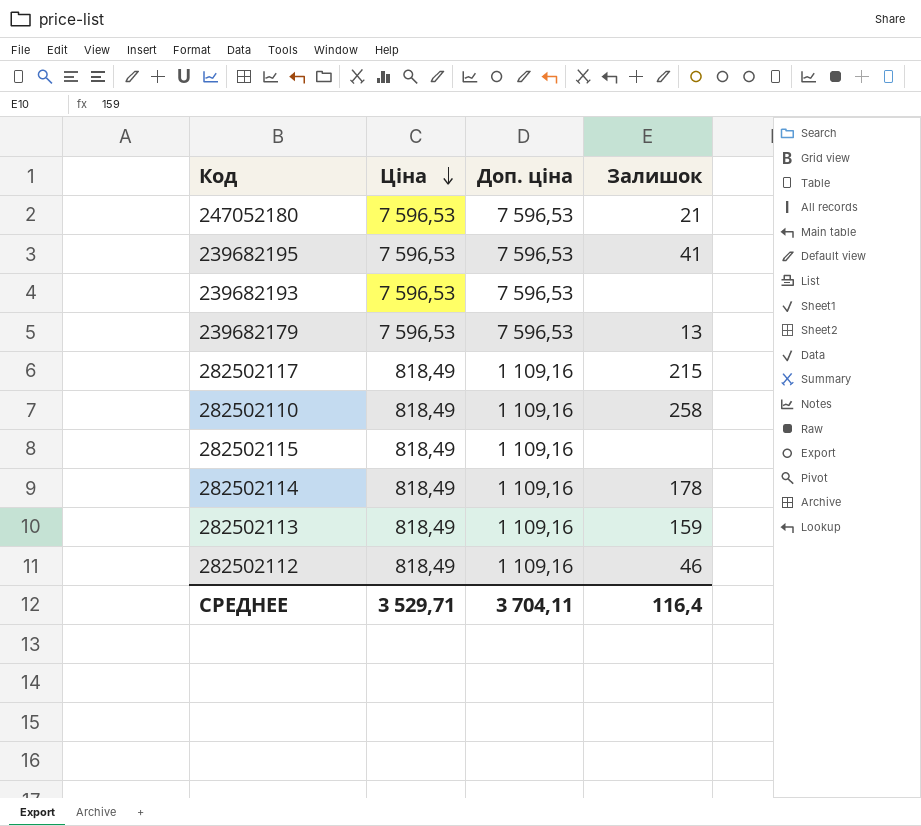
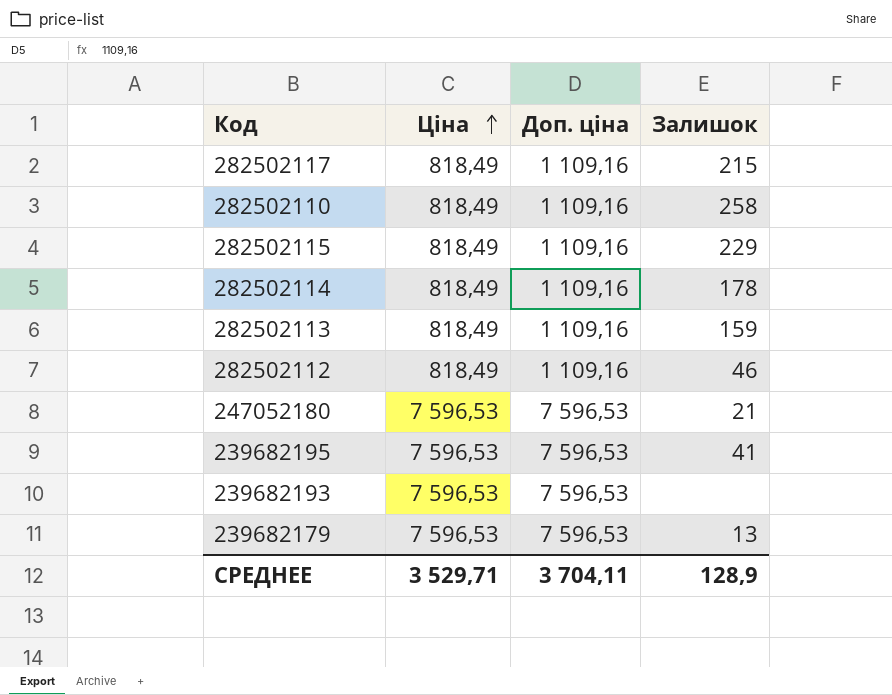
row order: Ціна descending -> Ціна ascending
282502115 | Залишок: none -> 229
СРЕДНЕЕ | Залишок: 116,4 -> 128,9

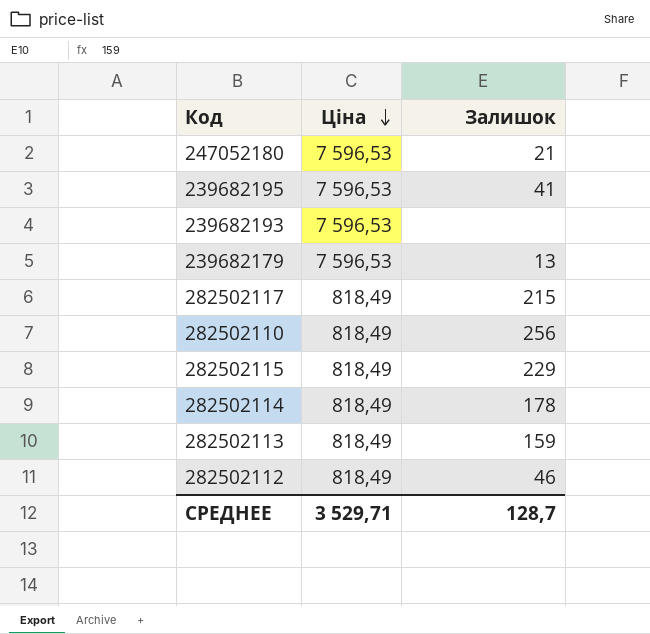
row order: Ціна ascending -> Ціна descending
column Доп. ціна | position: 3 -> none
282502110 | Залишок: 258 -> 256
СРЕДНЕЕ | Залишок: 128,9 -> 128,7

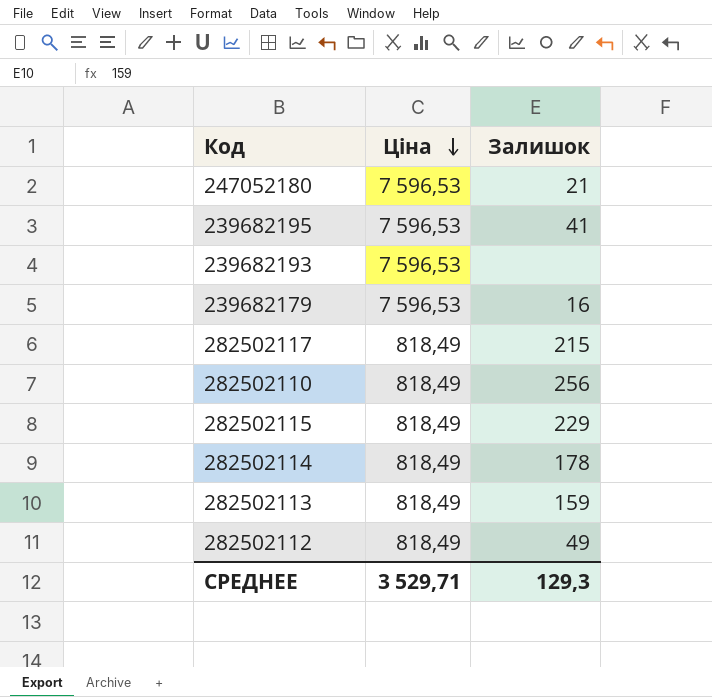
239682179 | Залишок: 13 -> 16
282502112 | Залишок: 46 -> 49
СРЕДНЕЕ | Залишок: 128,7 -> 129,3

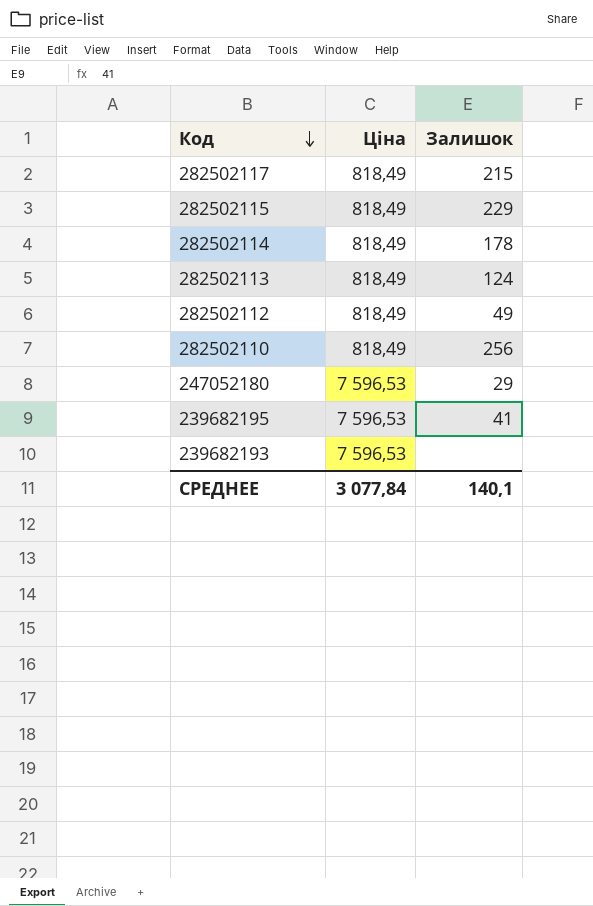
row order: Ціна descending -> Код descending
row 239682179: 7 596,53 | 16 -> none
282502113 | Залишок: 159 -> 124
247052180 | Залишок: 21 -> 29
СРЕДНЕЕ | Ціна: 3 529,71 -> 3 077,84
СРЕДНЕЕ | Залишок: 129,3 -> 140,1

